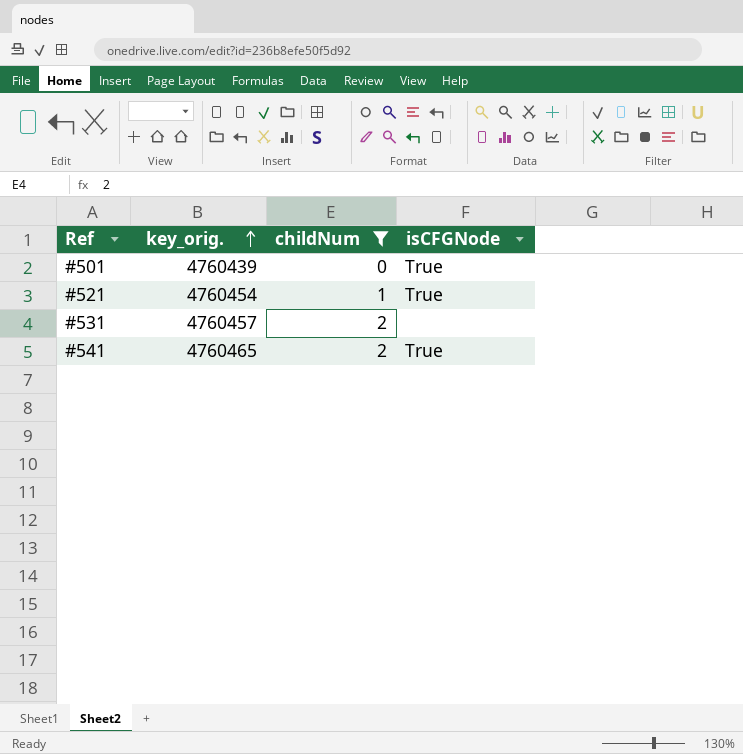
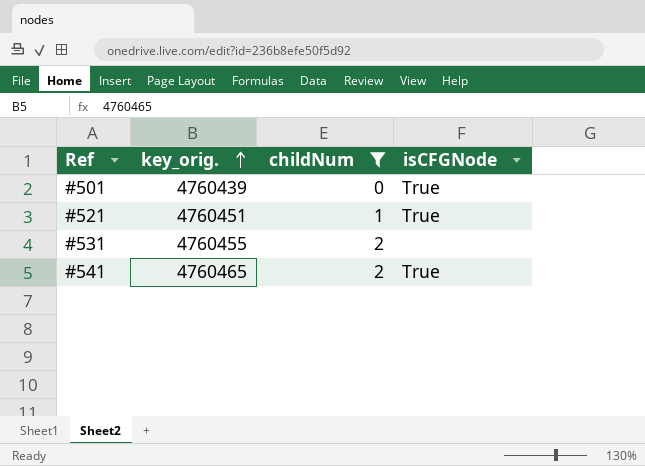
#521 | key_orig.: 4760454 -> 4760451
#531 | key_orig.: 4760457 -> 4760455

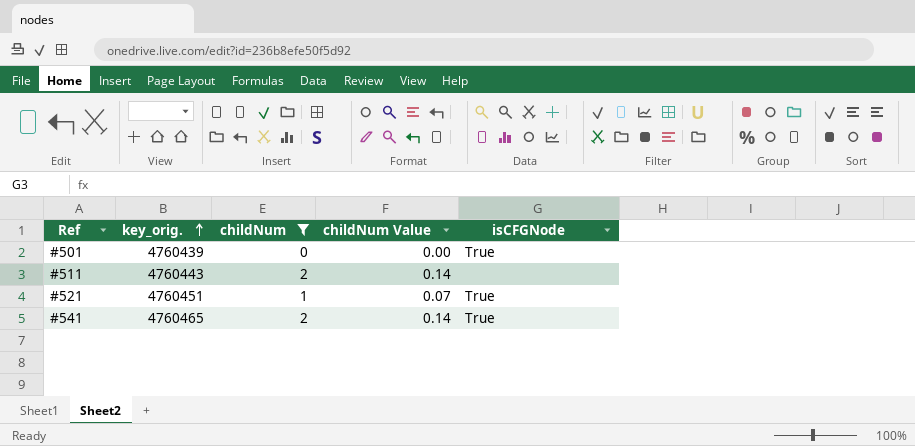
column childNum Value | formula: none -> [childNum] * 0.07
row #531: 4760455 | 2 | none -> none
row #511: none -> 4760443 | 2 | 0.14 | none

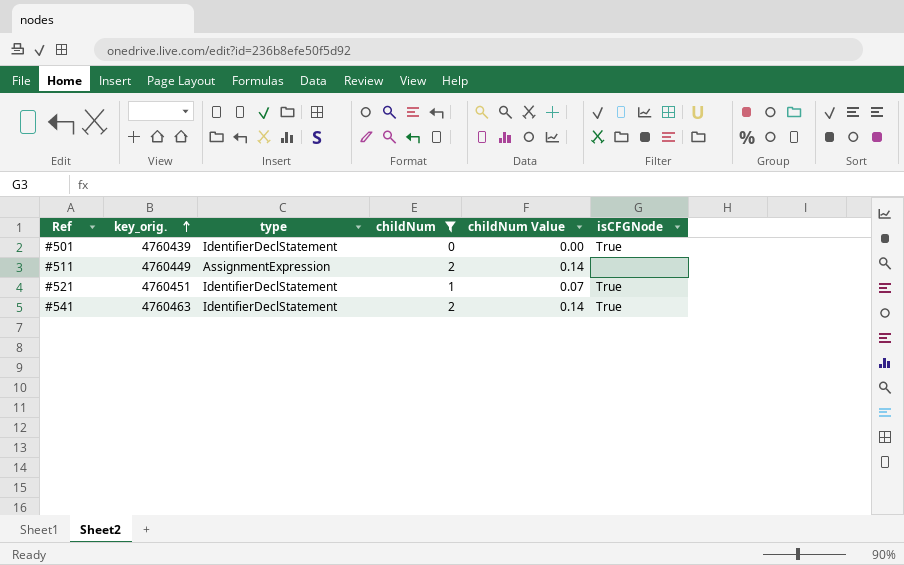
column type | position: none -> 3
#511 | key_orig.: 4760443 -> 4760449
#541 | key_orig.: 4760465 -> 4760463

